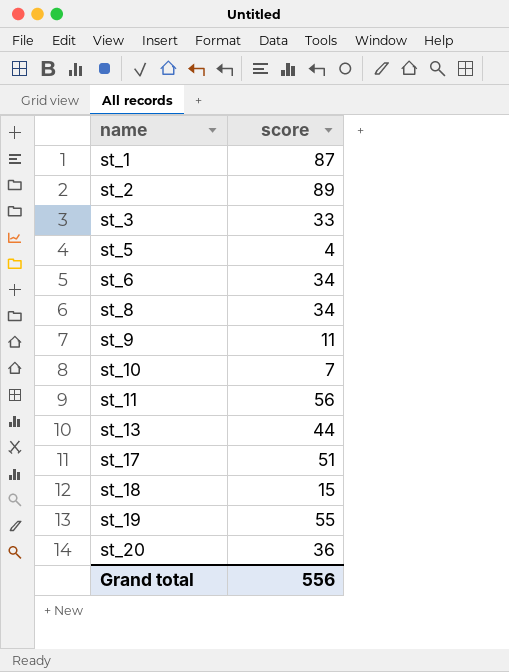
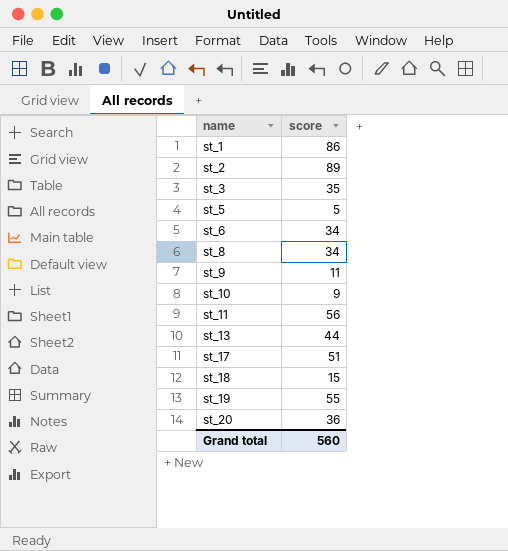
st_1 | score: 87 -> 86
st_3 | score: 33 -> 35
st_5 | score: 4 -> 5
st_10 | score: 7 -> 9
Grand total | score: 556 -> 560

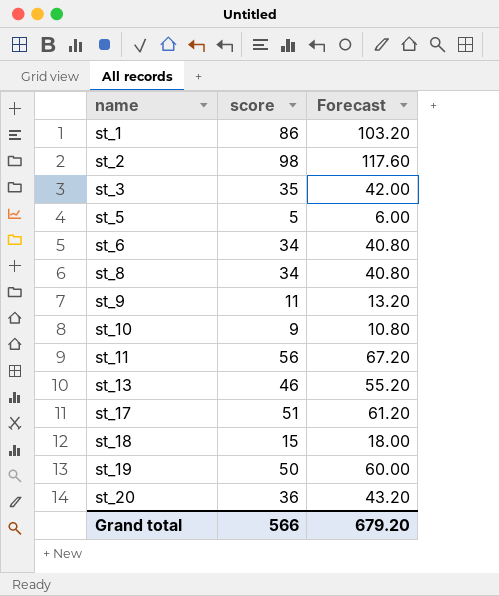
column Forecast | formula: none -> [score] * 1.2
st_2 | score: 89 -> 98
st_13 | score: 44 -> 46
st_19 | score: 55 -> 50
Grand total | score: 560 -> 566

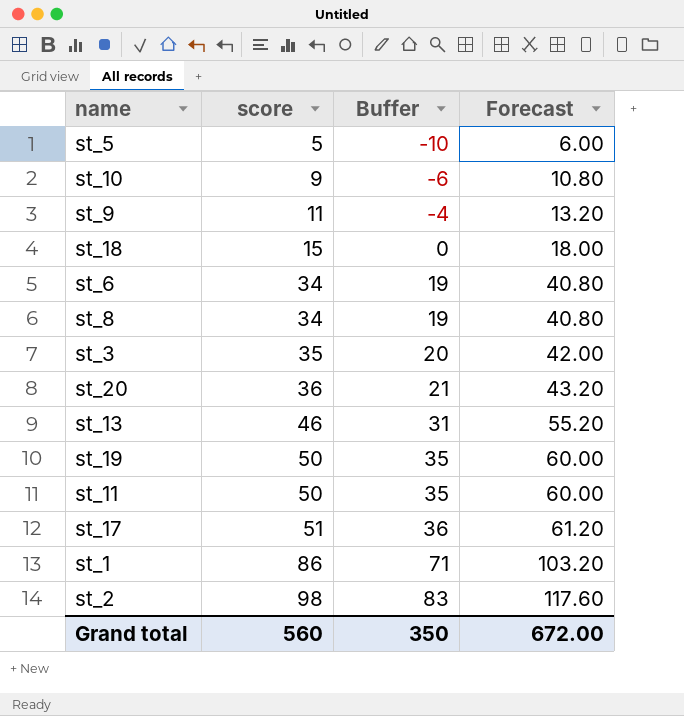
row order: name ascending -> score ascending
column Buffer | formula: none -> [score] - 15
st_11 | score: 56 -> 50
st_11 | Forecast: 67.20 -> 60.00
Grand total | score: 566 -> 560
Grand total | Forecast: 679.20 -> 672.00

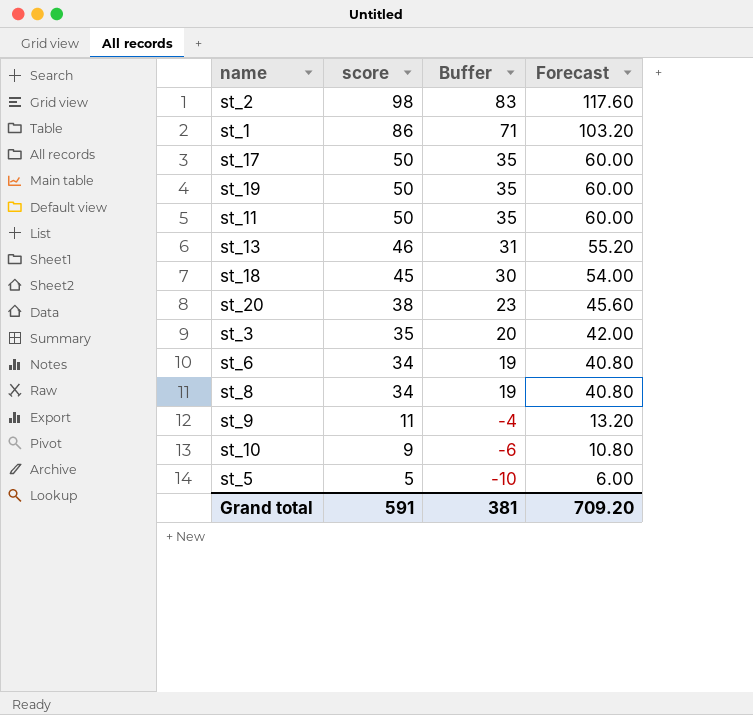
row order: score ascending -> score descending
st_17 | score: 51 -> 50
st_17 | Buffer: 36 -> 35
st_17 | Forecast: 61.20 -> 60.00
st_18 | score: 15 -> 45
st_18 | Buffer: 0 -> 30
st_18 | Forecast: 18.00 -> 54.00
st_20 | score: 36 -> 38
st_20 | Buffer: 21 -> 23
st_20 | Forecast: 43.20 -> 45.60
Grand total | score: 560 -> 591
Grand total | Buffer: 350 -> 381
Grand total | Forecast: 672.00 -> 709.20

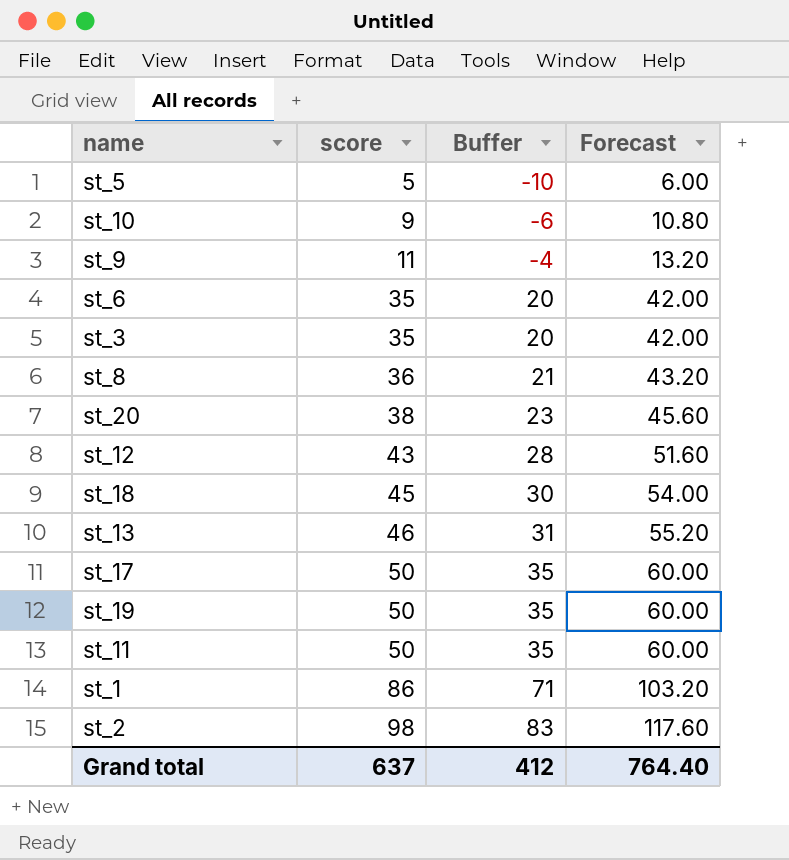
row order: score descending -> score ascending
st_6 | score: 34 -> 35
st_6 | Buffer: 19 -> 20
st_6 | Forecast: 40.80 -> 42.00
st_8 | score: 34 -> 36
st_8 | Buffer: 19 -> 21
st_8 | Forecast: 40.80 -> 43.20
row st_12: none -> 43 | 28 | 51.60
Grand total | score: 591 -> 637
Grand total | Buffer: 381 -> 412
Grand total | Forecast: 709.20 -> 764.40

